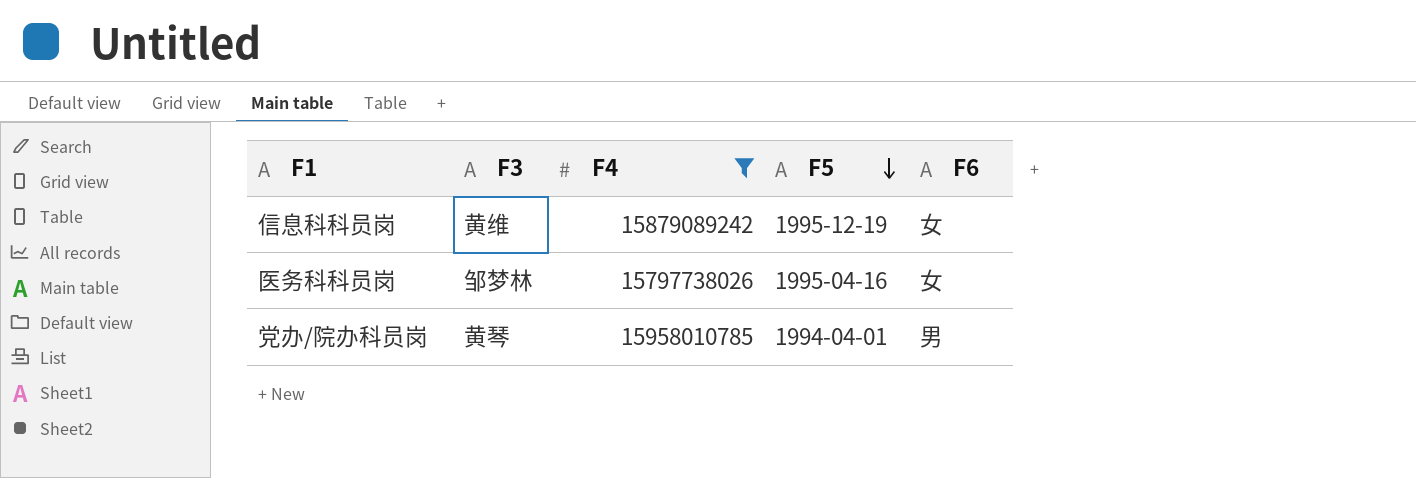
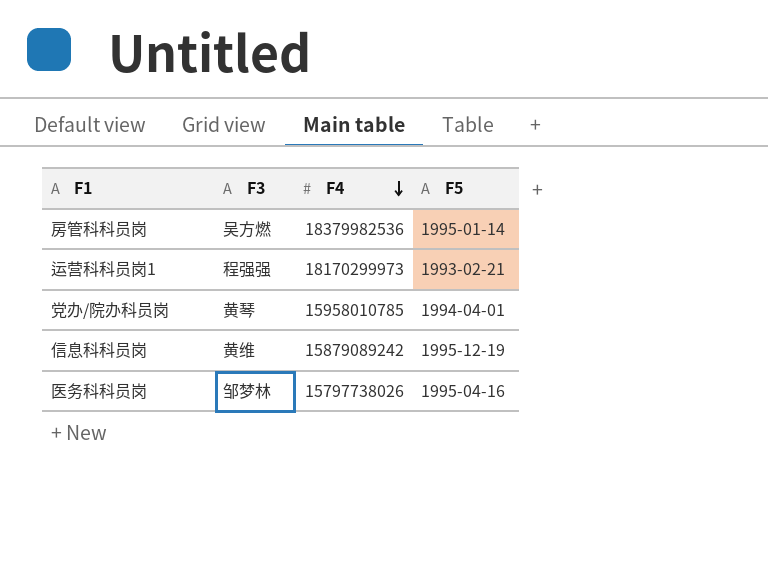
filter: F4 <= 15958010785 -> none
row order: F5 descending -> F4 descending
column F6 | position: 5 -> none

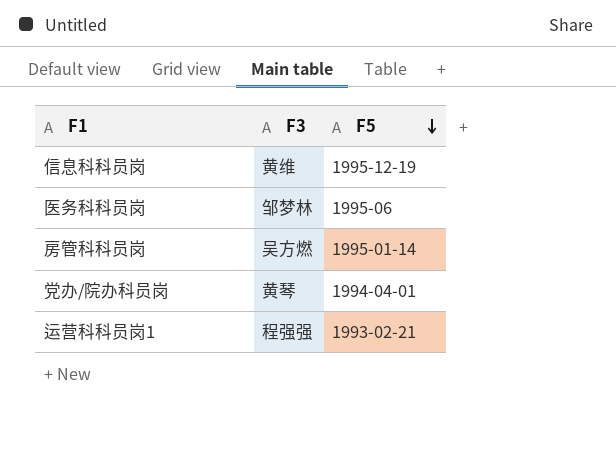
row order: F4 descending -> F5 descending
column F4 | position: 3 -> none
医务科科员岗 | F5: 1995-04-16 -> 1995-06

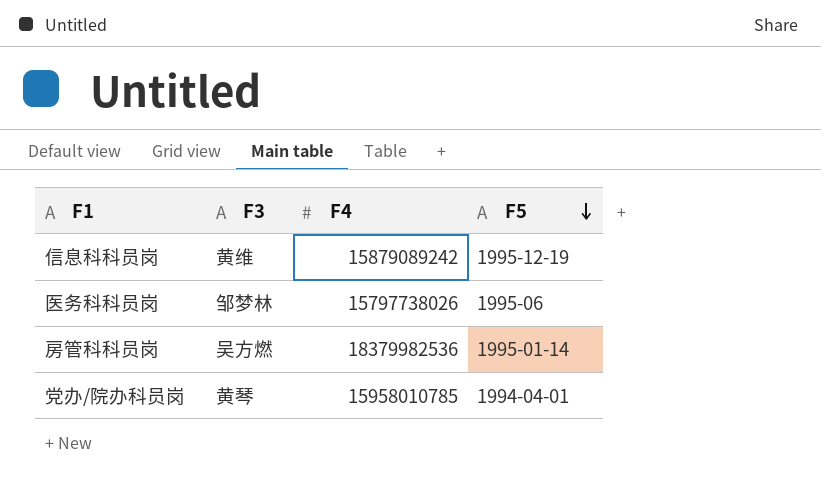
column F4 | position: none -> 3
row 运营科科员岗1: 程强强 | 1993-02-21 -> none

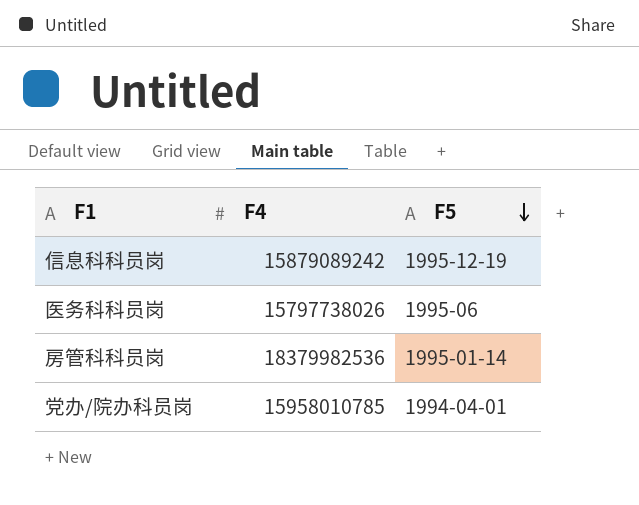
column F3 | position: 2 -> none

